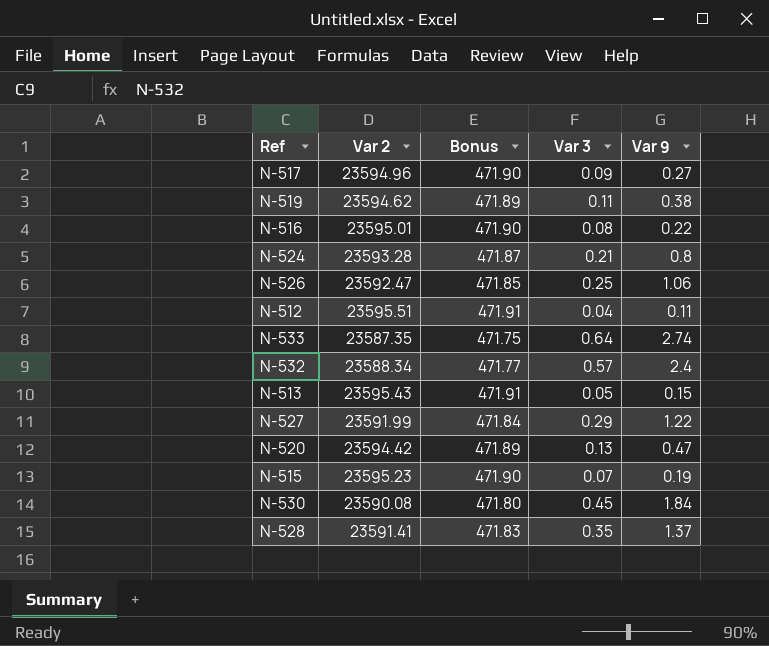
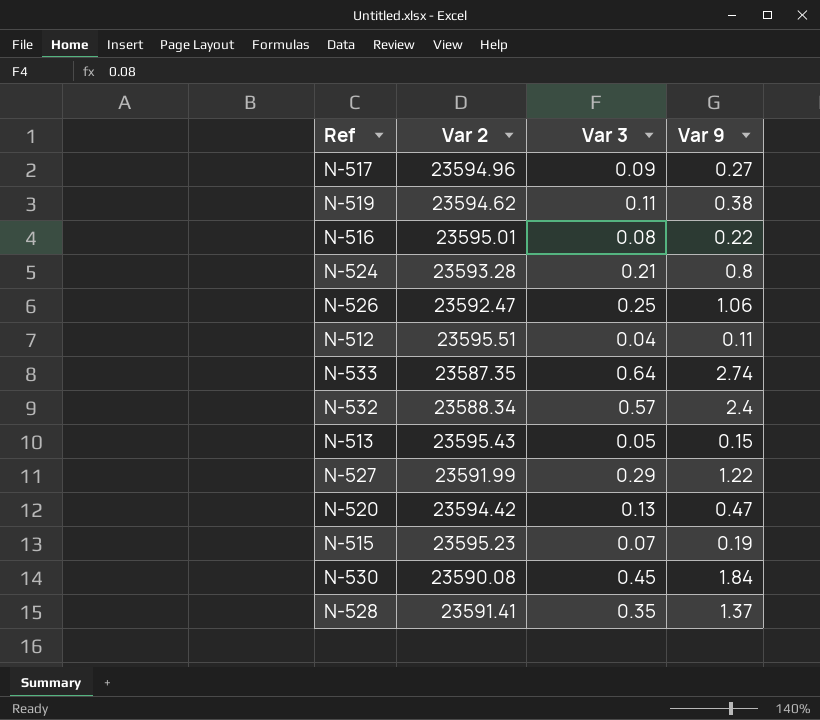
column Bonus | formula: [Var 2] * 0.02 -> none

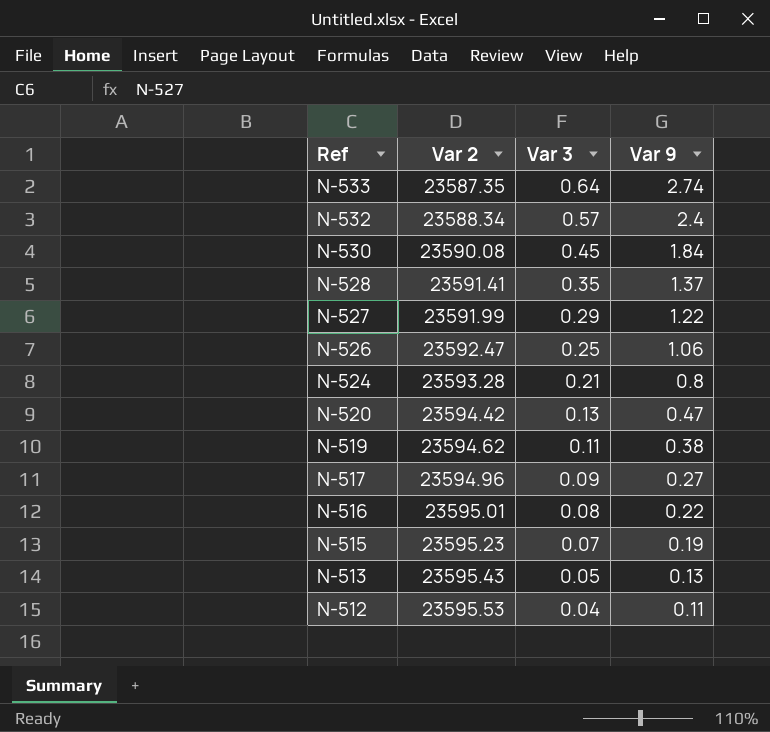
row order: none -> Ref descending
N-513 | Var 9: 0.15 -> 0.13
N-512 | Var 2: 23595.51 -> 23595.53

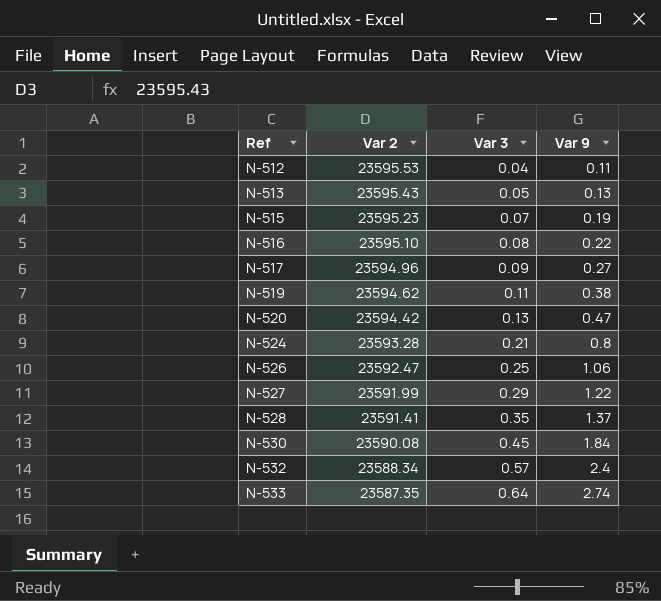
row order: Ref descending -> Ref ascending
N-516 | Var 2: 23595.01 -> 23595.10

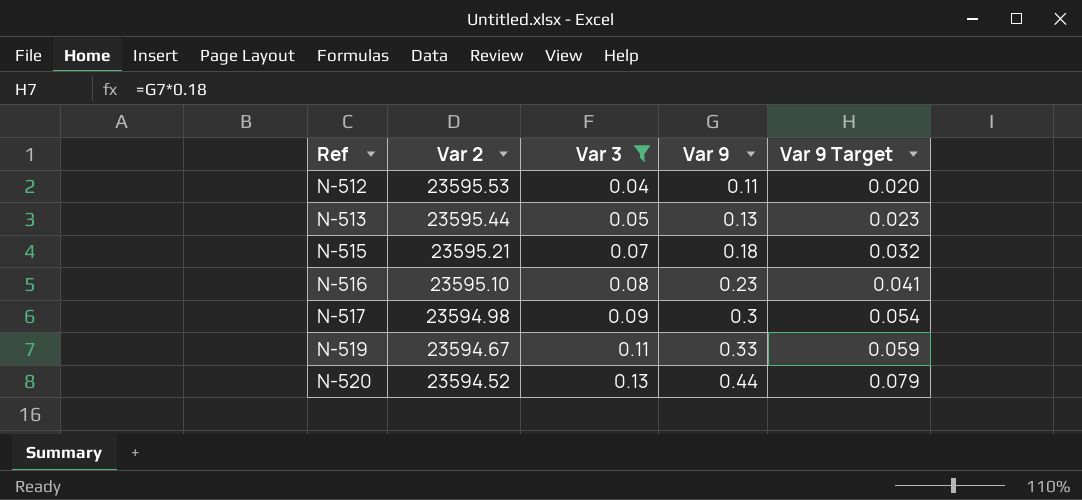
filter: none -> Var 3 <= 0.13
column Var 9 Target | formula: none -> [Var 9] * 0.18
N-513 | Var 2: 23595.43 -> 23595.44
N-515 | Var 2: 23595.23 -> 23595.21
N-515 | Var 9: 0.19 -> 0.18
N-516 | Var 9: 0.22 -> 0.23
N-517 | Var 2: 23594.96 -> 23594.98
N-517 | Var 9: 0.27 -> 0.3
N-519 | Var 2: 23594.62 -> 23594.67
N-519 | Var 9: 0.38 -> 0.33
N-520 | Var 2: 23594.42 -> 23594.52
N-520 | Var 9: 0.47 -> 0.44

